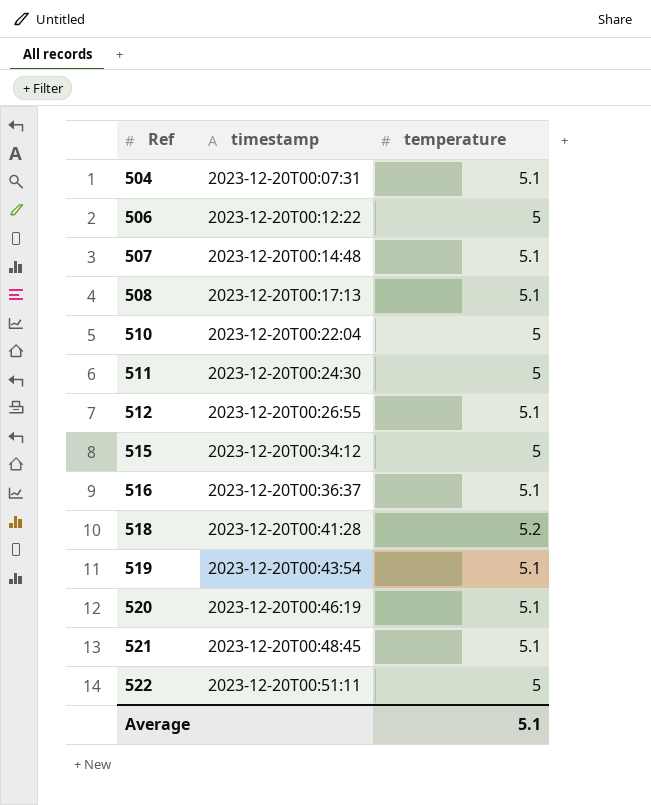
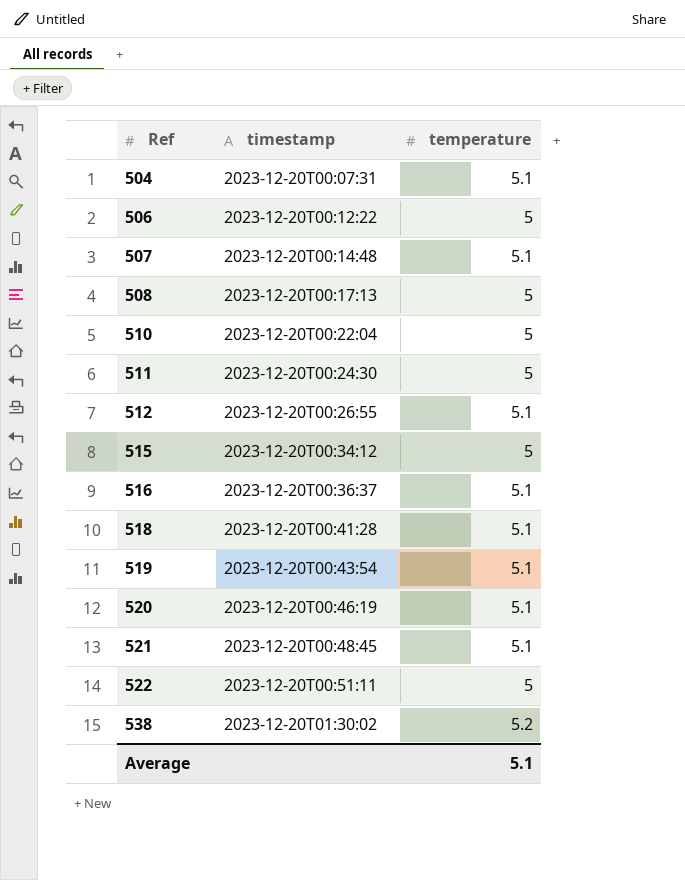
508 | temperature: 5.1 -> 5
518 | temperature: 5.2 -> 5.1
row 538: none -> 2023-12-20T01:30:02 | 5.2

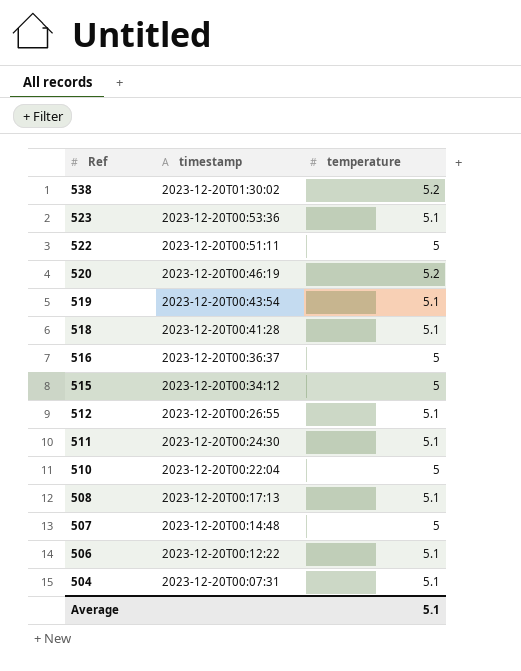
row order: Ref ascending -> Ref descending
row 521: 2023-12-20T00:48:45 | 5.1 -> none
row 523: none -> 2023-12-20T00:53:36 | 5.1
520 | temperature: 5.1 -> 5.2
516 | temperature: 5.1 -> 5
511 | temperature: 5 -> 5.1
508 | temperature: 5 -> 5.1
507 | temperature: 5.1 -> 5
506 | temperature: 5 -> 5.1

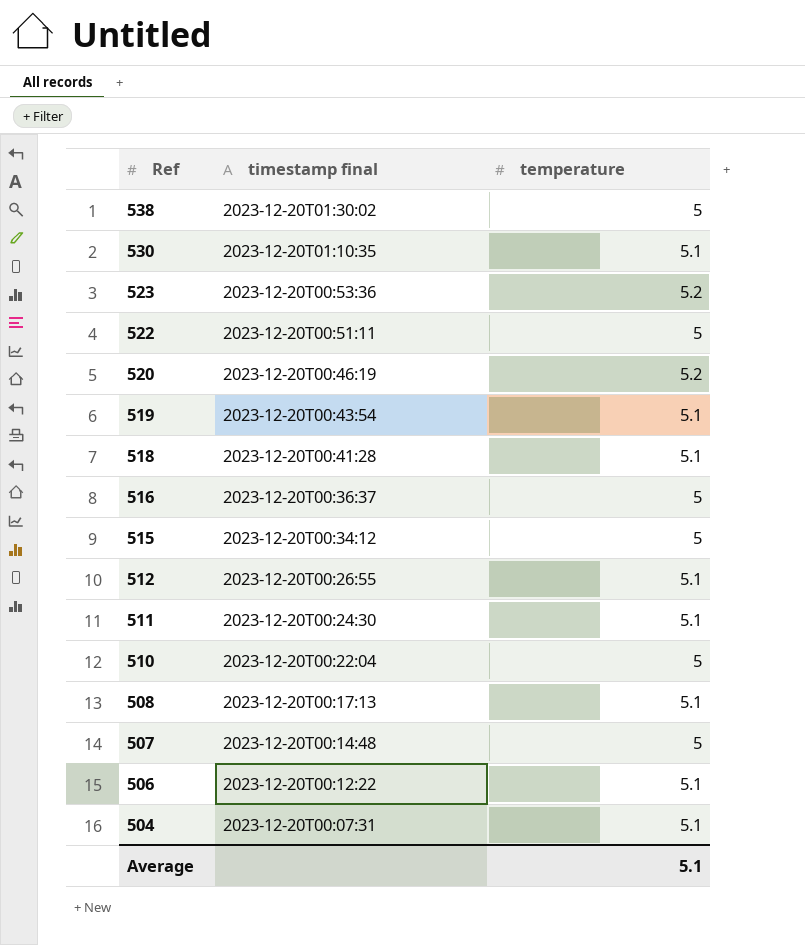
column name: timestamp -> timestamp final
538 | temperature: 5.2 -> 5
row 530: none -> 2023-12-20T01:10:35 | 5.1
523 | temperature: 5.1 -> 5.2

